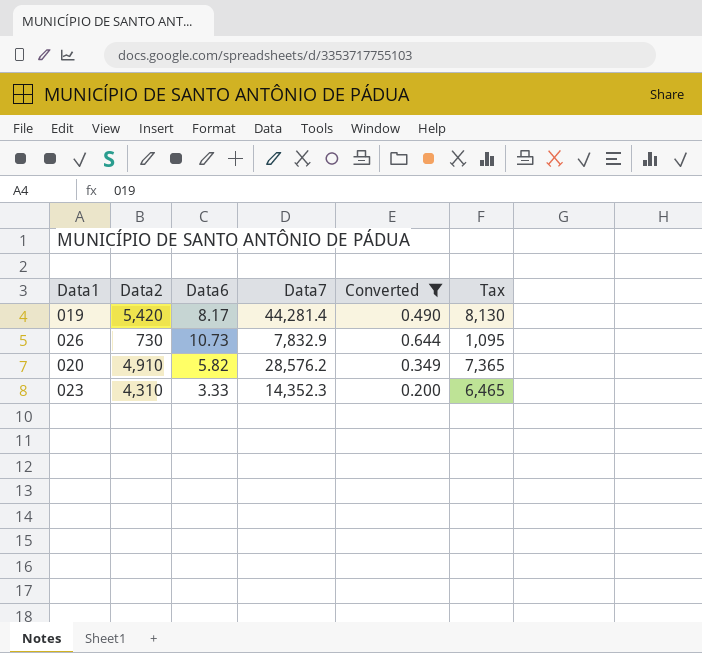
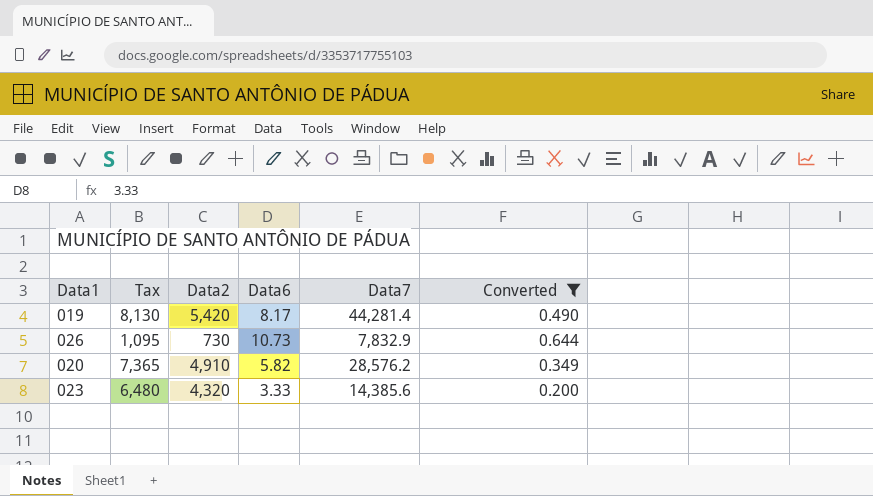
column Tax | position: 6 -> 2
023 | Tax: 6,465 -> 6,480
023 | Data2: 4,310 -> 4,320
023 | Data7: 14,352.3 -> 14,385.6

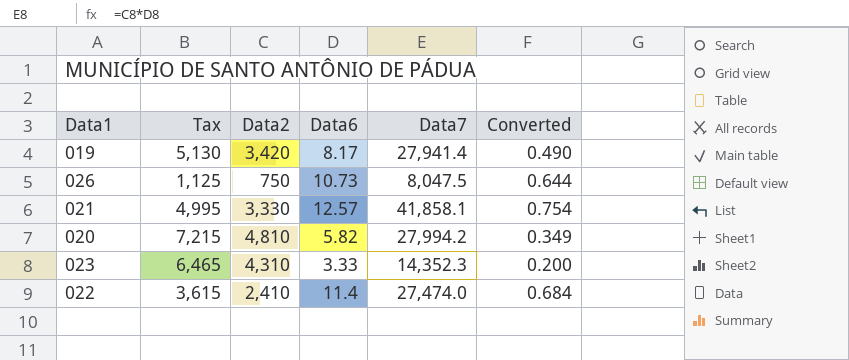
filter: Converted <= 0.644 -> none
019 | Tax: 8,130 -> 5,130
019 | Data2: 5,420 -> 3,420
019 | Data7: 44,281.4 -> 27,941.4
026 | Tax: 1,095 -> 1,125
026 | Data2: 730 -> 750
026 | Data7: 7,832.9 -> 8,047.5
020 | Tax: 7,365 -> 7,215
020 | Data2: 4,910 -> 4,810
020 | Data7: 28,576.2 -> 27,994.2
023 | Tax: 6,480 -> 6,465
023 | Data2: 4,320 -> 4,310
023 | Data7: 14,385.6 -> 14,352.3

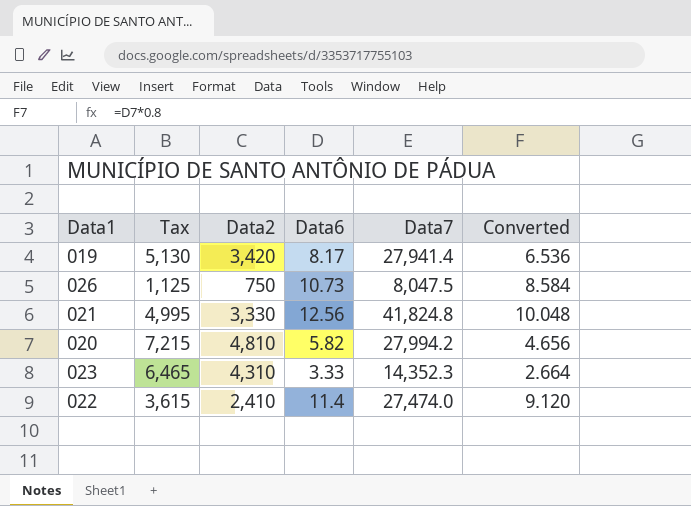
column Converted | formula: [Data6] * 0.06 -> [Data6] * 0.8
021 | Data6: 12.57 -> 12.56
021 | Data7: 41,858.1 -> 41,824.8

